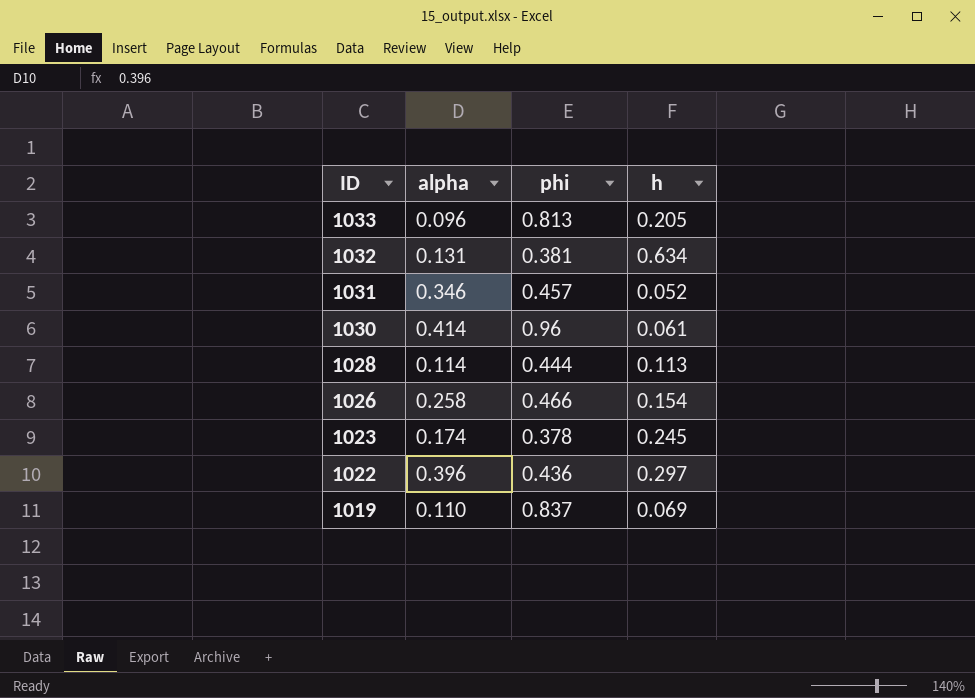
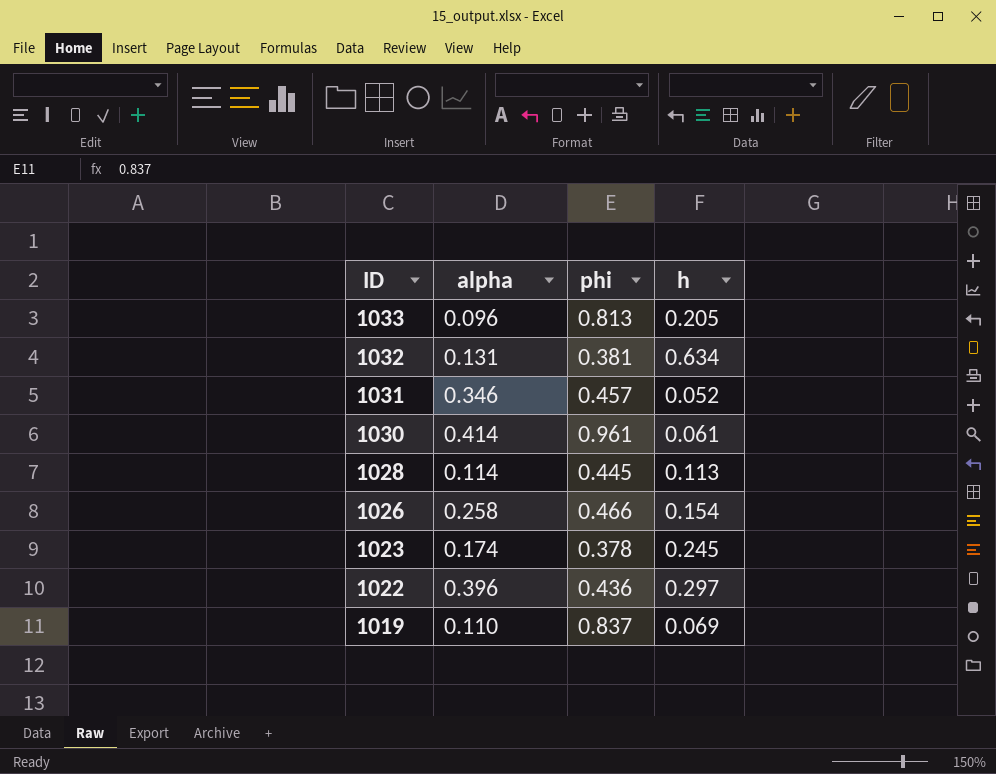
1030 | phi: 0.96 -> 0.961
1028 | phi: 0.444 -> 0.445

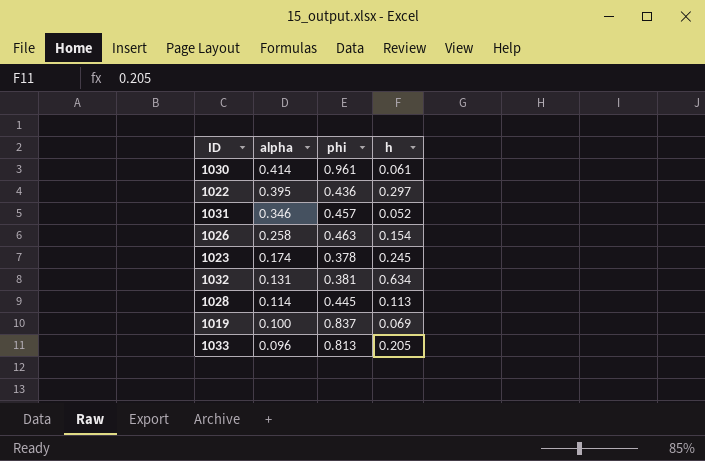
row order: ID descending -> alpha descending
1022 | alpha: 0.396 -> 0.395
1026 | phi: 0.466 -> 0.463
1019 | alpha: 0.110 -> 0.100

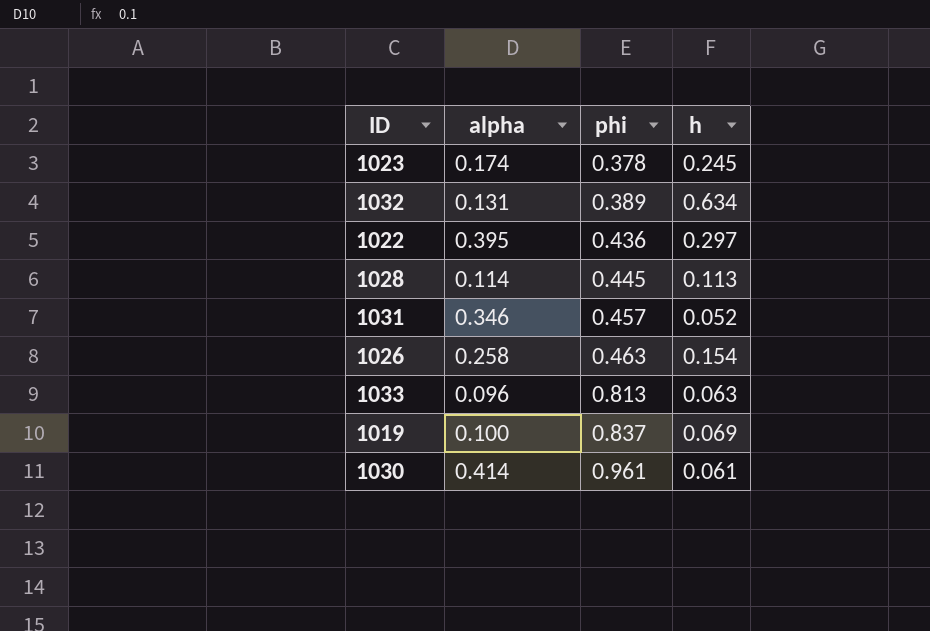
row order: alpha descending -> phi ascending
1032 | phi: 0.381 -> 0.389
1033 | h: 0.205 -> 0.063

